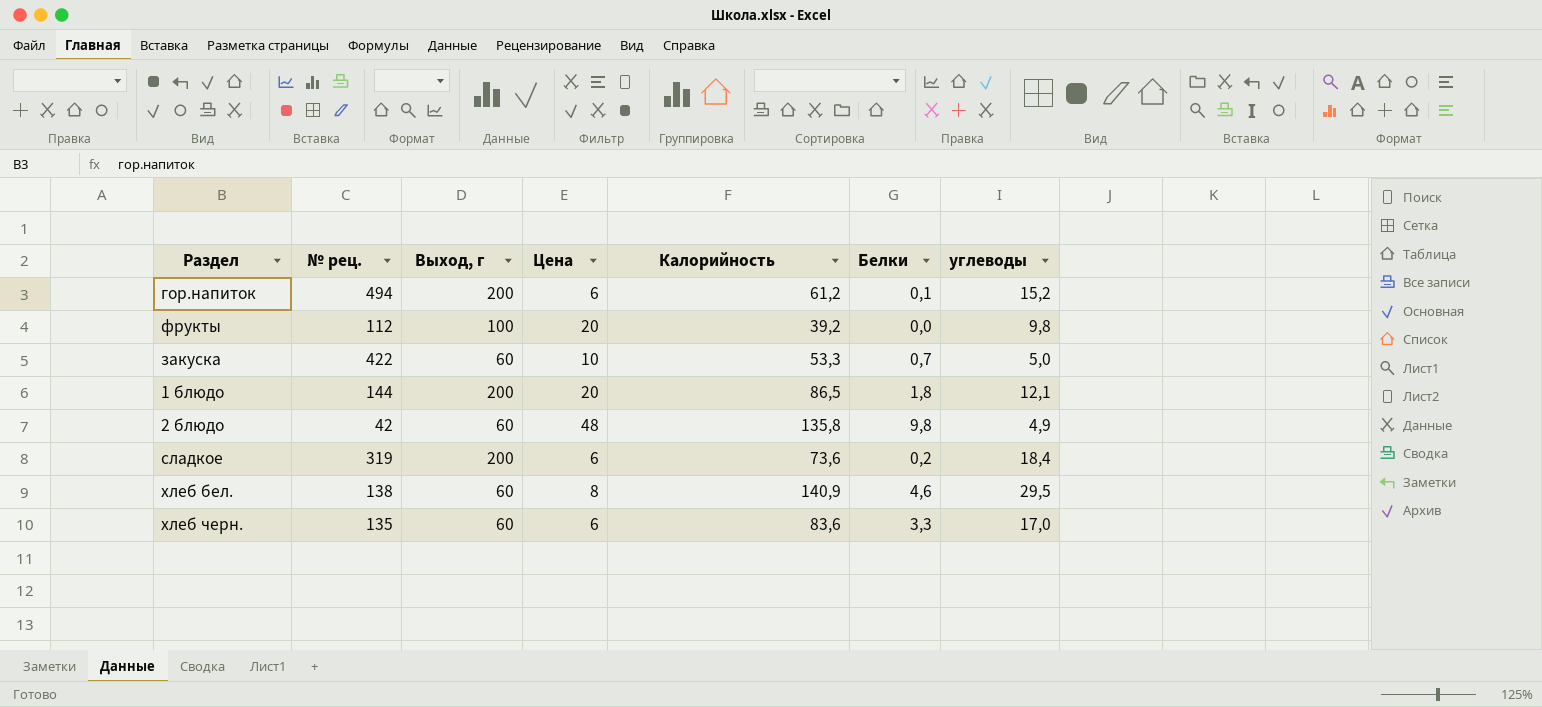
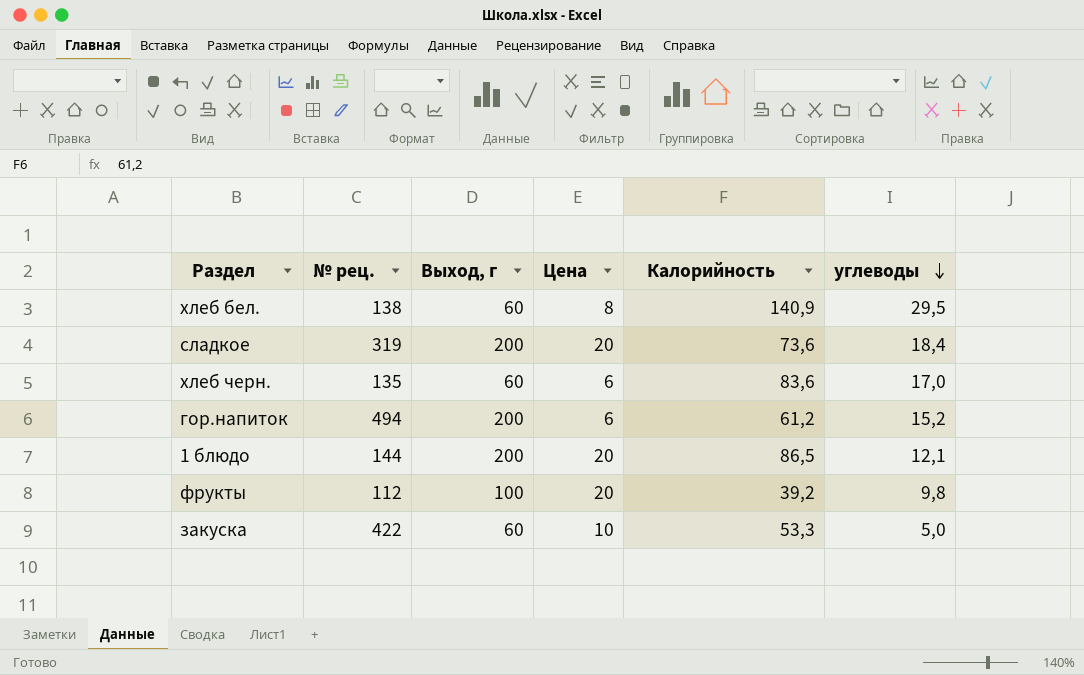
row order: none -> углеводы descending
column Белки | position: 6 -> none
row 2 блюдо: 42 | 60 | 48 | 135,8 | 9,8 | 4,9 -> none
сладкое | Цена: 6 -> 20

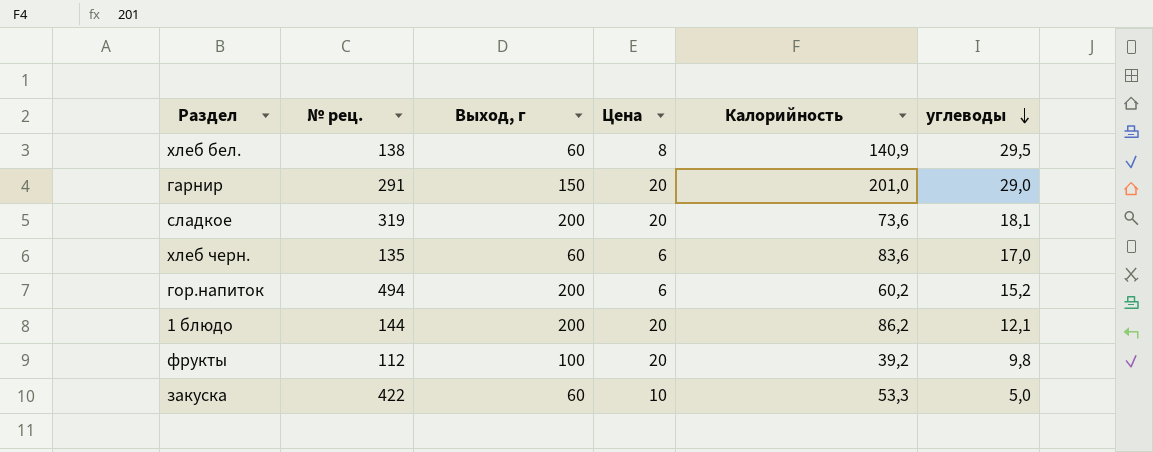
row гарнир: none -> 291 | 150 | 20 | 201,0 | 29,0
сладкое | углеводы: 18,4 -> 18,1
гор.напиток | Калорийность: 61,2 -> 60,2
1 блюдо | Калорийность: 86,5 -> 86,2

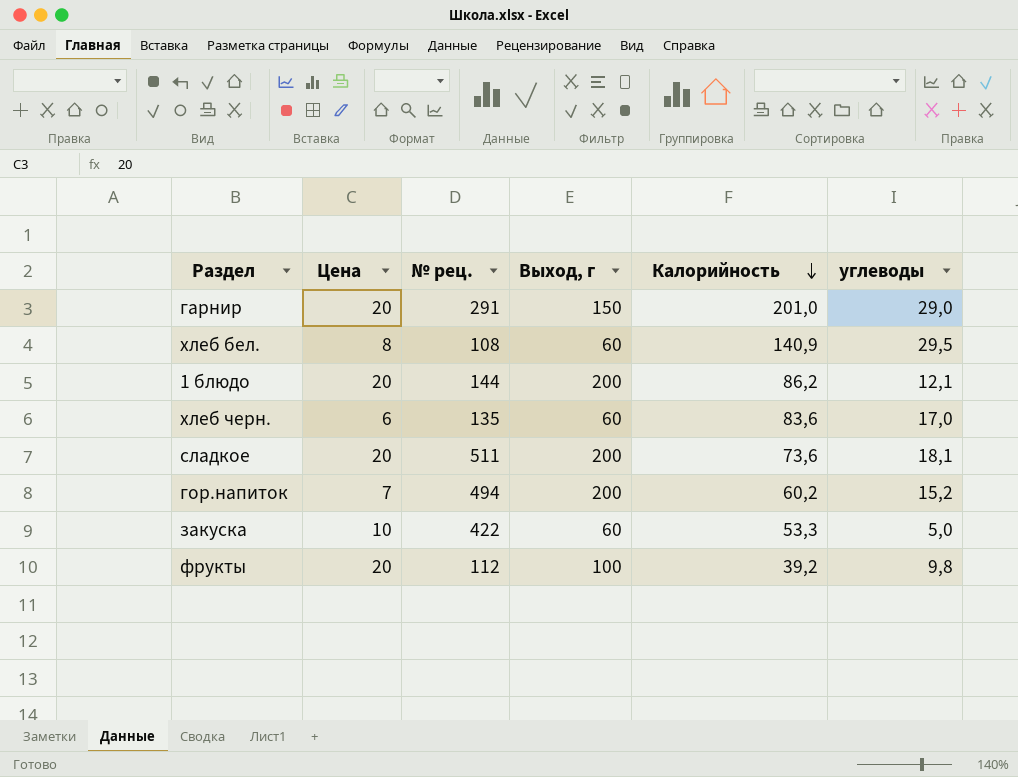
row order: углеводы descending -> Калорийность descending
column Цена | position: 4 -> 2
хлеб бел. | № рец.: 138 -> 108
сладкое | № рец.: 319 -> 511
гор.напиток | Цена: 6 -> 7

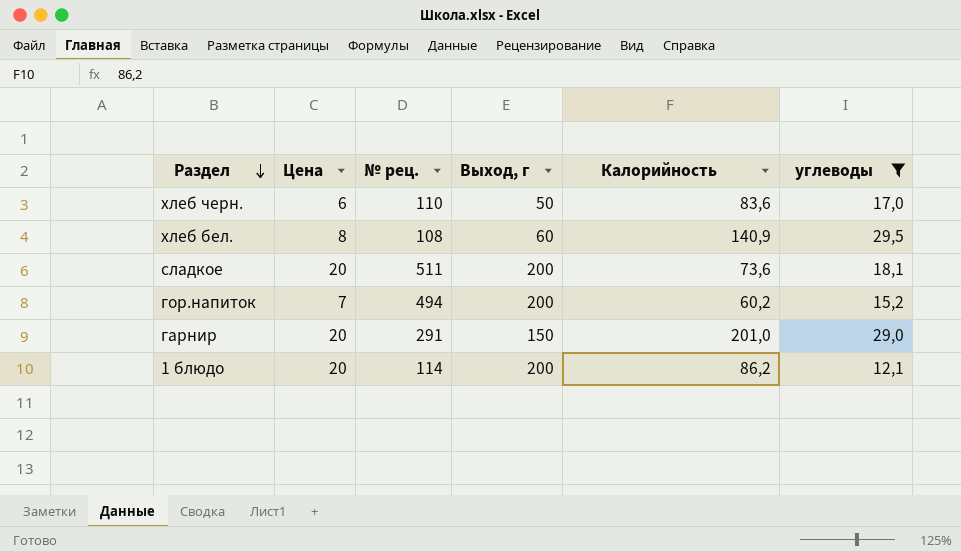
filter: none -> углеводы >= 12,1
row order: Калорийность descending -> Раздел descending
хлеб черн. | № рец.: 135 -> 110
хлеб черн. | Выход, г: 60 -> 50
1 блюдо | № рец.: 144 -> 114

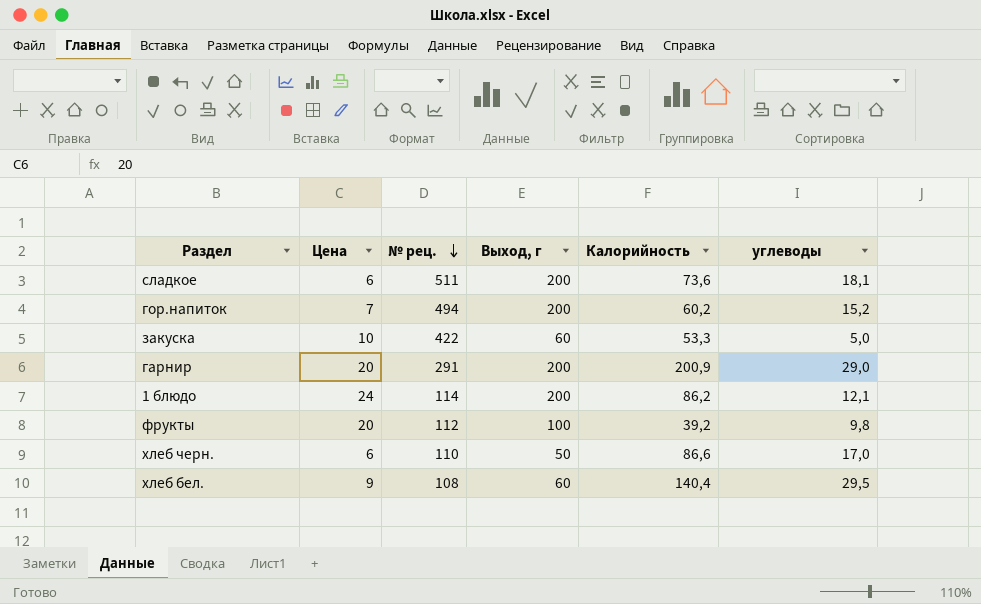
filter: углеводы >= 12,1 -> none
row order: Раздел descending -> № рец. descending
сладкое | Цена: 20 -> 6
гарнир | Выход, г: 150 -> 200
гарнир | Калорийность: 201,0 -> 200,9
1 блюдо | Цена: 20 -> 24
хлеб черн. | Калорийность: 83,6 -> 86,6
хлеб бел. | Цена: 8 -> 9
хлеб бел. | Калорийность: 140,9 -> 140,4

